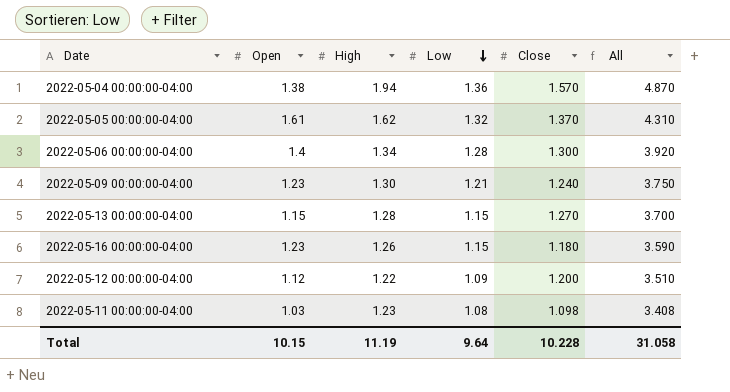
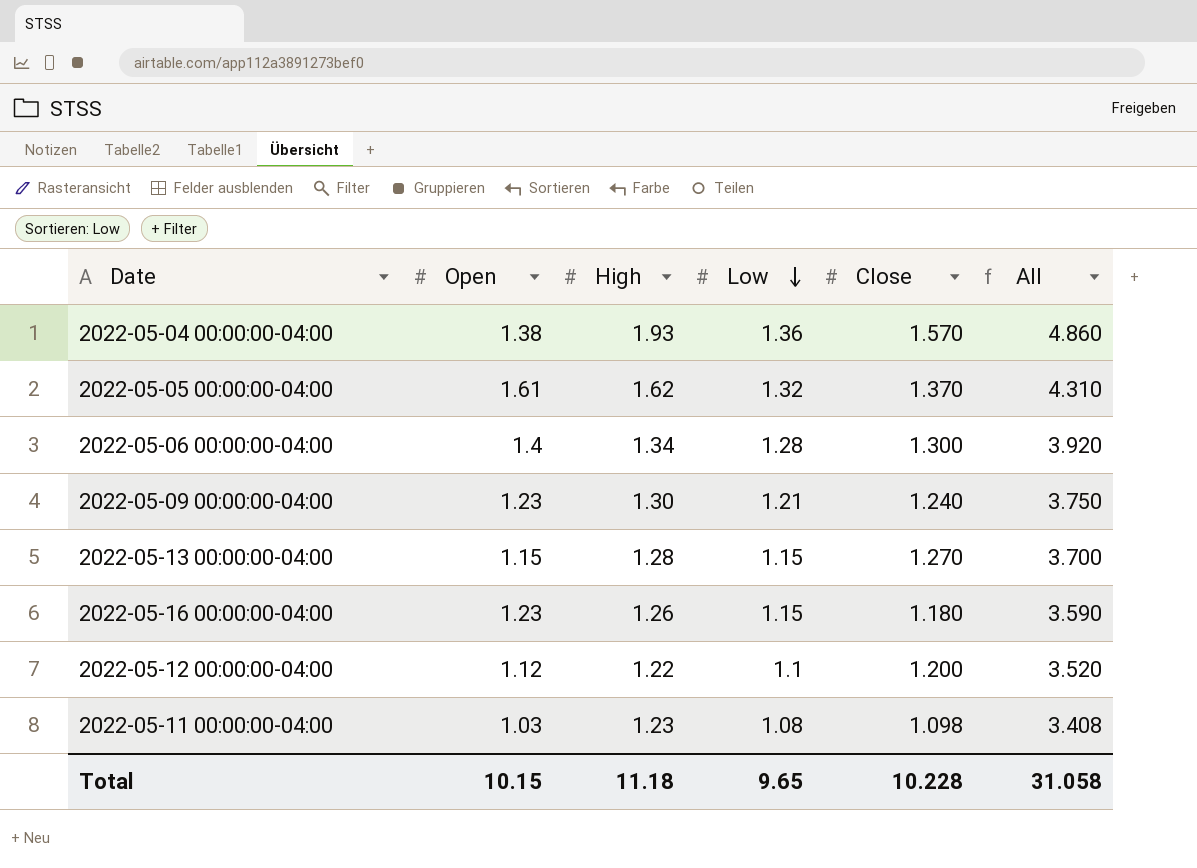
2022-05-04 00:00:00-04:00 | High: 1.94 -> 1.93
2022-05-04 00:00:00-04:00 | All: 4.870 -> 4.860
2022-05-12 00:00:00-04:00 | Low: 1.09 -> 1.1
2022-05-12 00:00:00-04:00 | All: 3.510 -> 3.520
Total | High: 11.19 -> 11.18
Total | Low: 9.64 -> 9.65

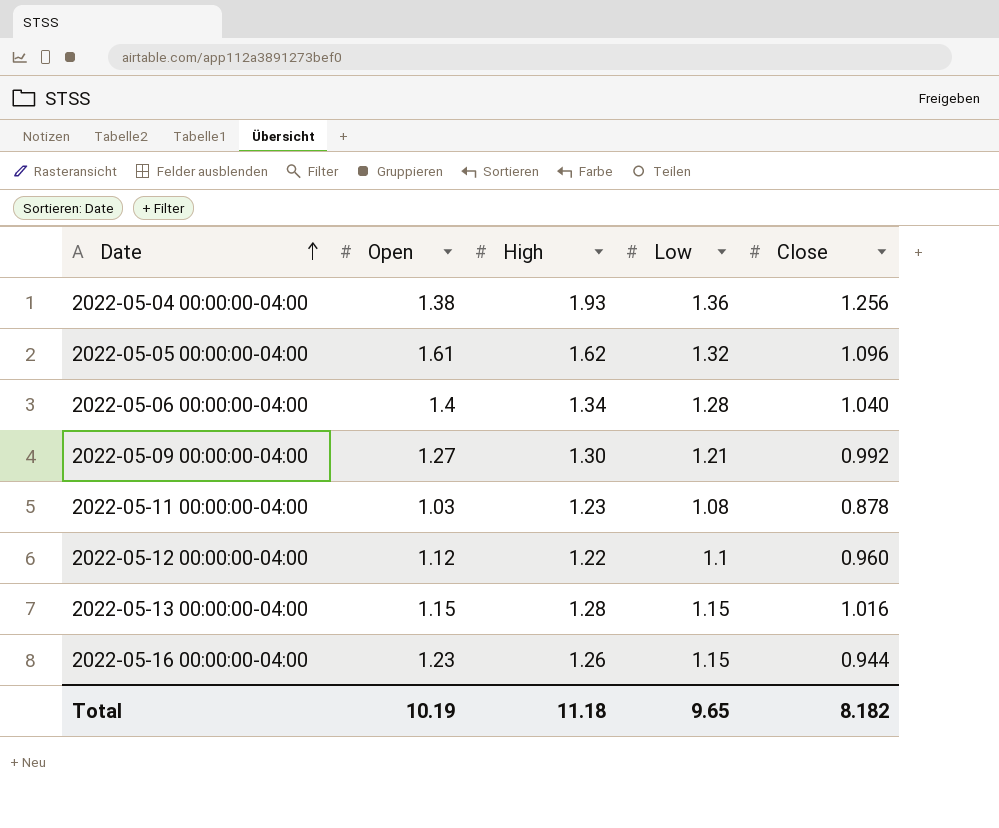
row order: Low descending -> Date ascending
column All | formula: [High] + [Low] + [Close] -> none
2022-05-04 00:00:00-04:00 | Close: 1.570 -> 1.256
2022-05-05 00:00:00-04:00 | Close: 1.370 -> 1.096
2022-05-06 00:00:00-04:00 | Close: 1.300 -> 1.040
2022-05-09 00:00:00-04:00 | Open: 1.23 -> 1.27
2022-05-09 00:00:00-04:00 | Close: 1.240 -> 0.992
2022-05-11 00:00:00-04:00 | Close: 1.098 -> 0.878
2022-05-12 00:00:00-04:00 | Close: 1.200 -> 0.960
2022-05-13 00:00:00-04:00 | Close: 1.270 -> 1.016
2022-05-16 00:00:00-04:00 | Close: 1.180 -> 0.944
Total | Open: 10.15 -> 10.19
Total | Close: 10.228 -> 8.182

